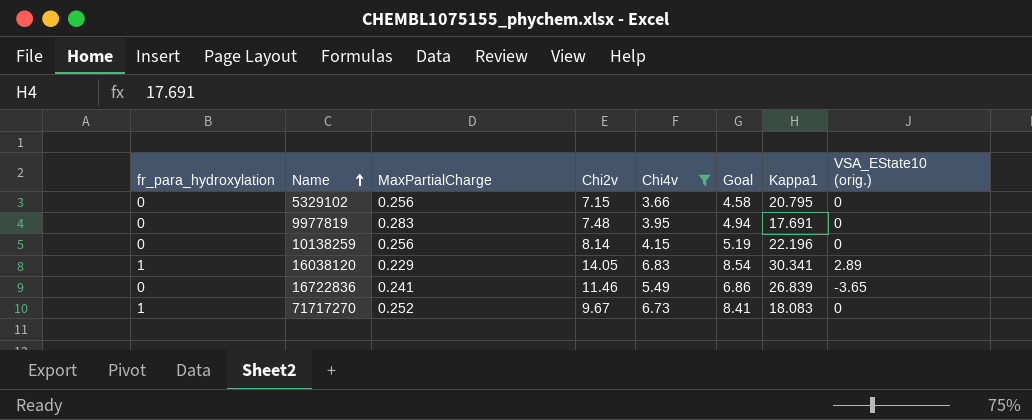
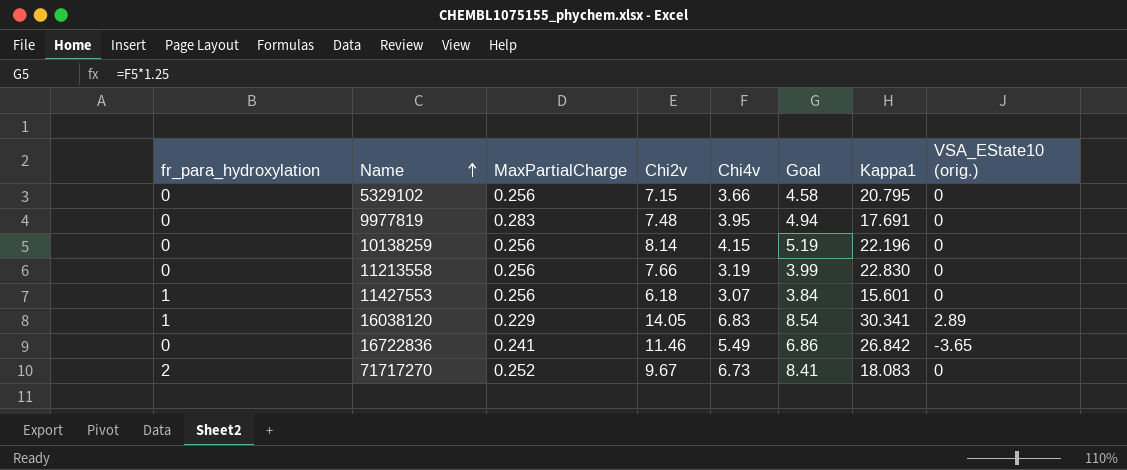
filter: Chi4v >= 3.66 -> none
16722836 | Kappa1: 26.839 -> 26.842
71717270 | fr_para_hydroxylation: 1 -> 2

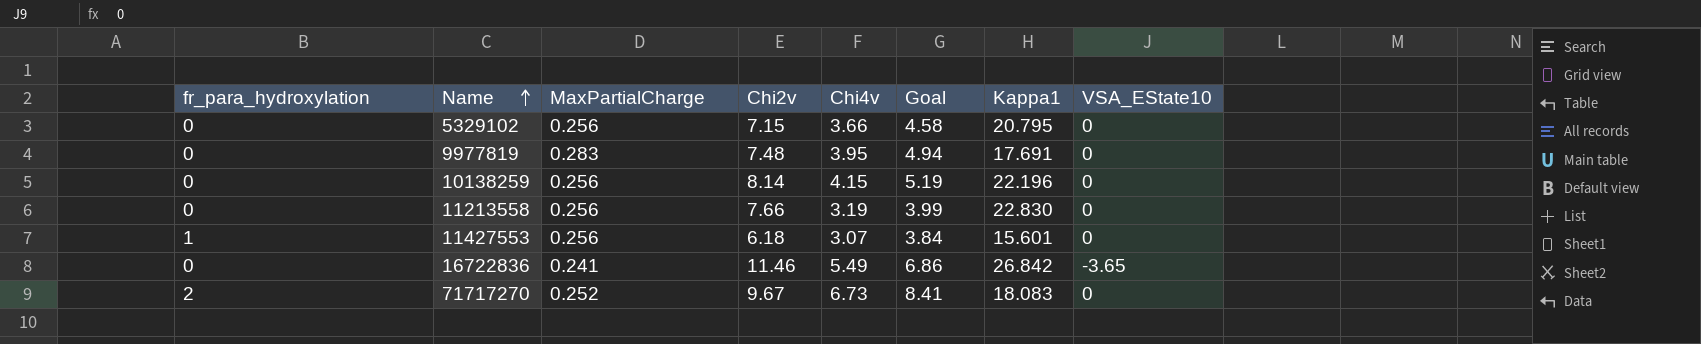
column name: VSA_EState10 (orig.) -> VSA_EState10
row 16038120: 1 | 0.229 | 14.05 | 6.83 | 8.54 | 30.341 | 2.89 -> none

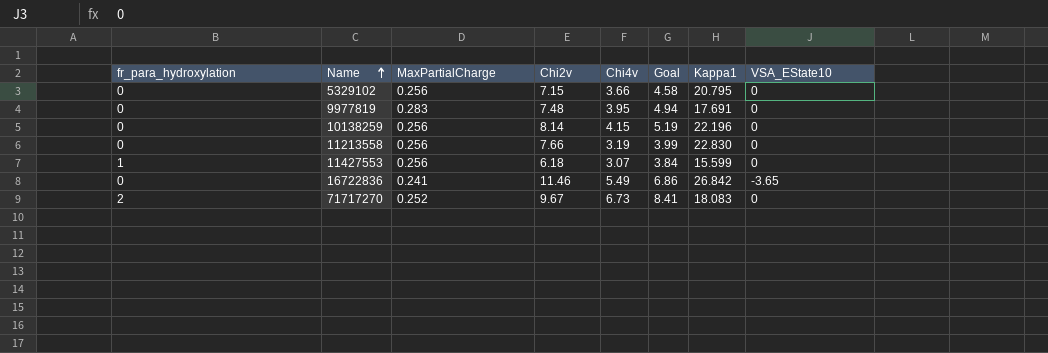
11427553 | Kappa1: 15.601 -> 15.599

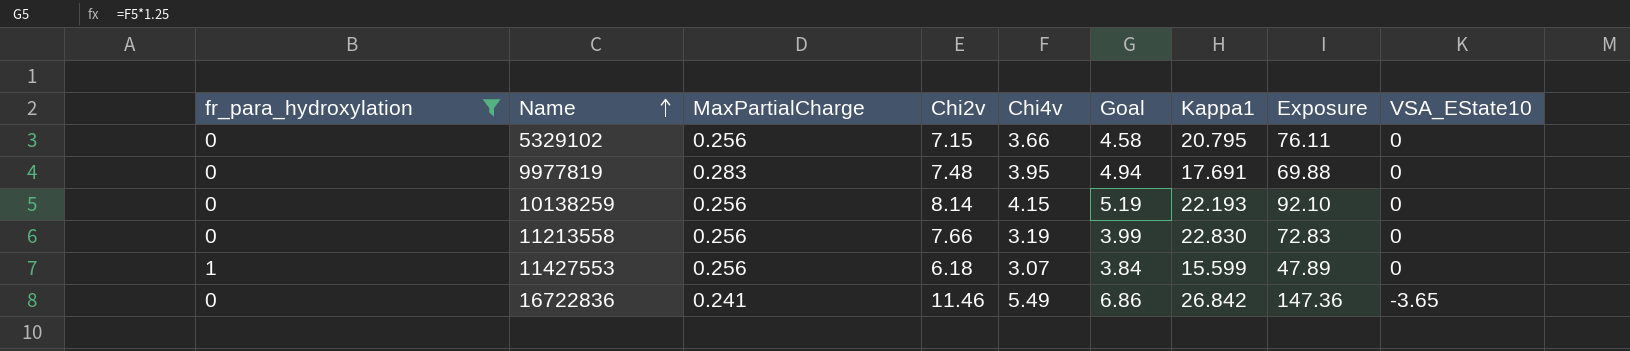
filter: none -> fr_para_hydroxylation != 2
column Exposure | formula: none -> [Chi4v] * [Kappa1]
10138259 | Kappa1: 22.196 -> 22.193

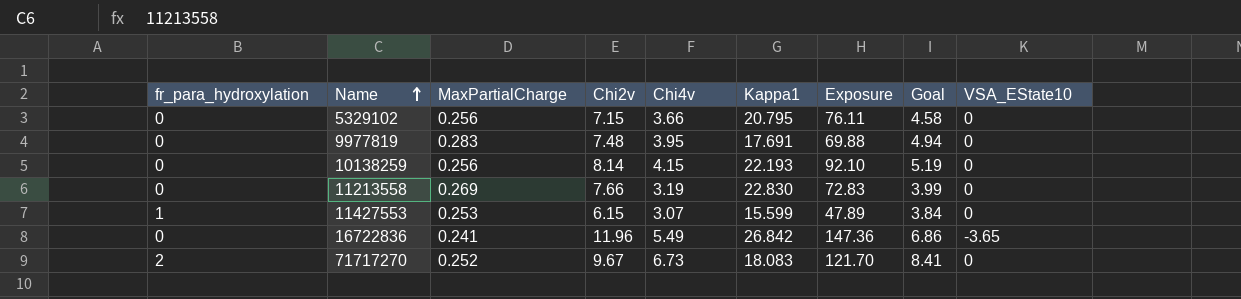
filter: fr_para_hydroxylation != 2 -> none
column Goal | position: 6 -> 8
11213558 | MaxPartialCharge: 0.256 -> 0.269
11427553 | MaxPartialCharge: 0.256 -> 0.253
11427553 | Chi2v: 6.18 -> 6.15
16722836 | Chi2v: 11.46 -> 11.96

